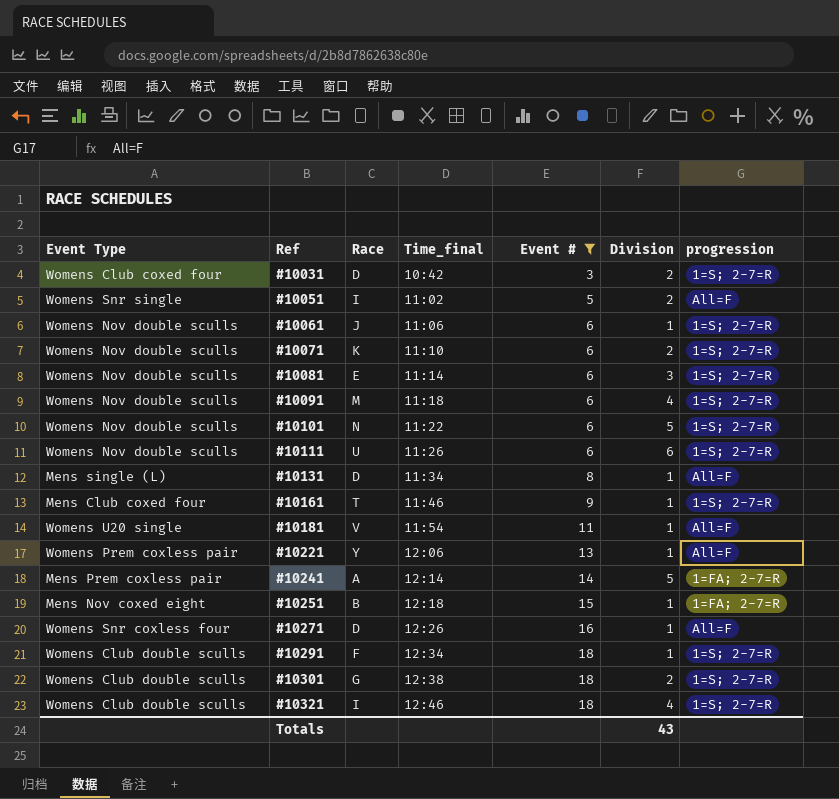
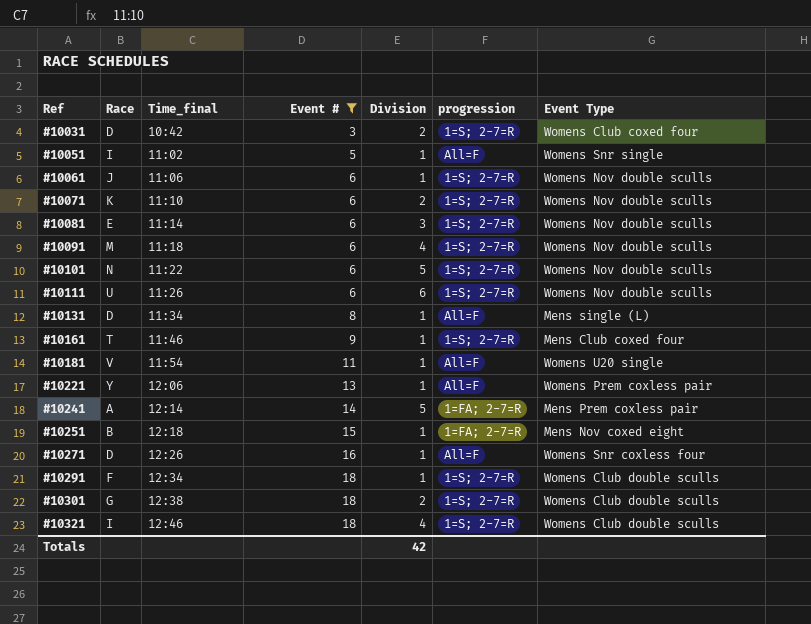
column Event Type | position: 1 -> 7
#10051 | Division: 2 -> 1
Totals | Division: 43 -> 42

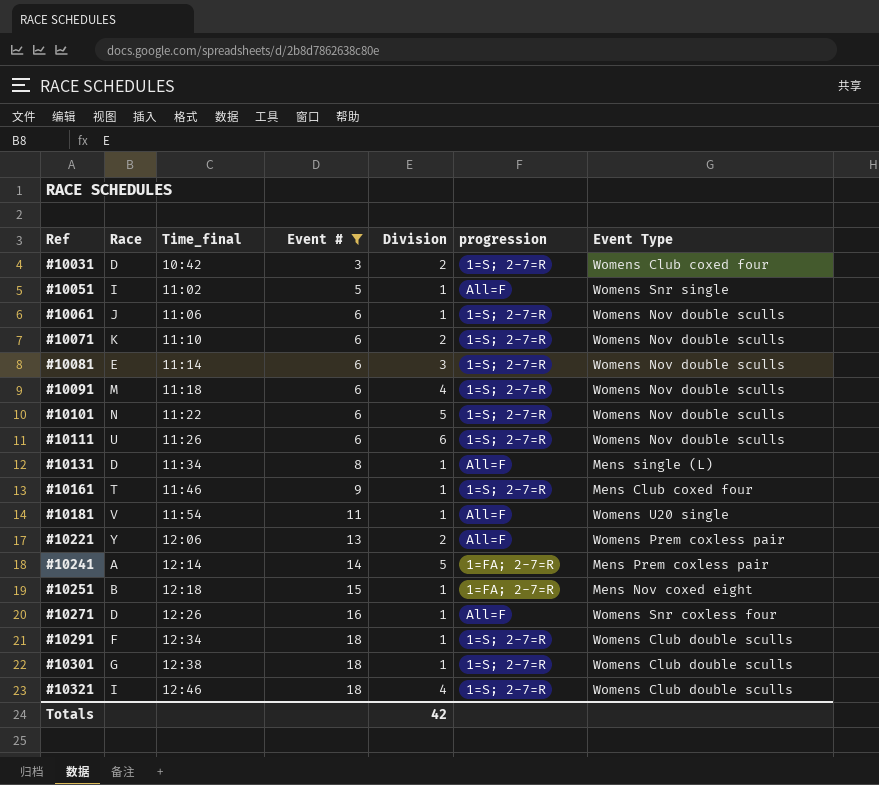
#10221 | Division: 1 -> 2
#10301 | Division: 2 -> 1

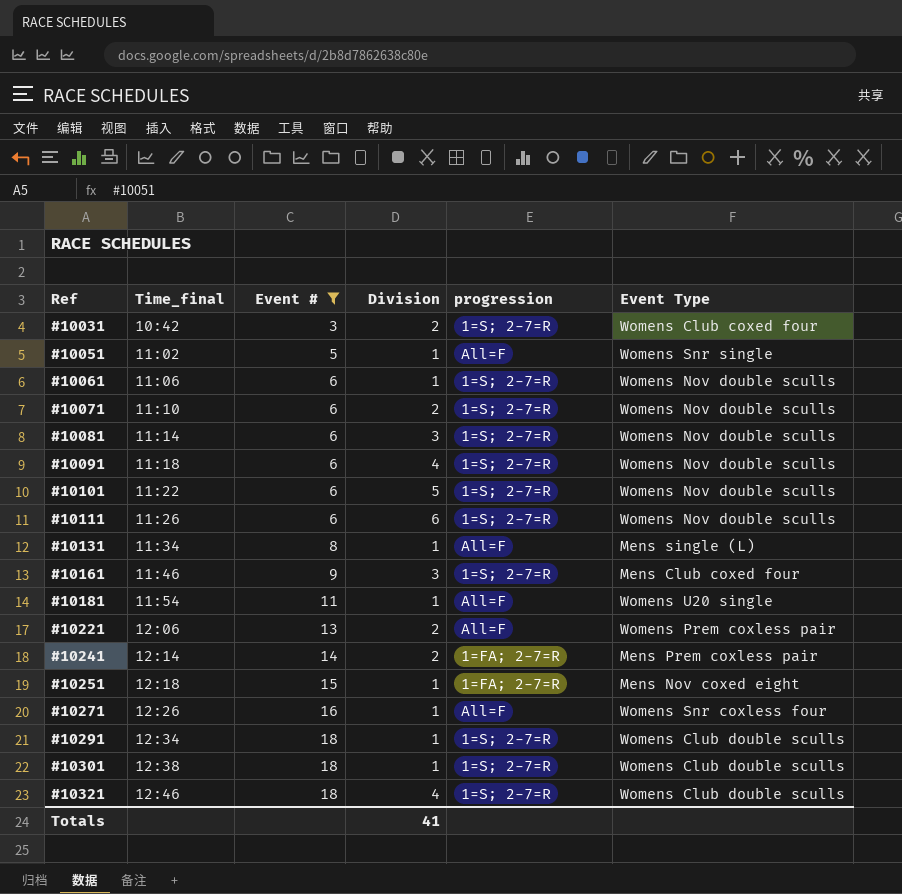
column Race | position: 2 -> none
#10161 | Division: 1 -> 3
#10241 | Division: 5 -> 2
Totals | Division: 42 -> 41

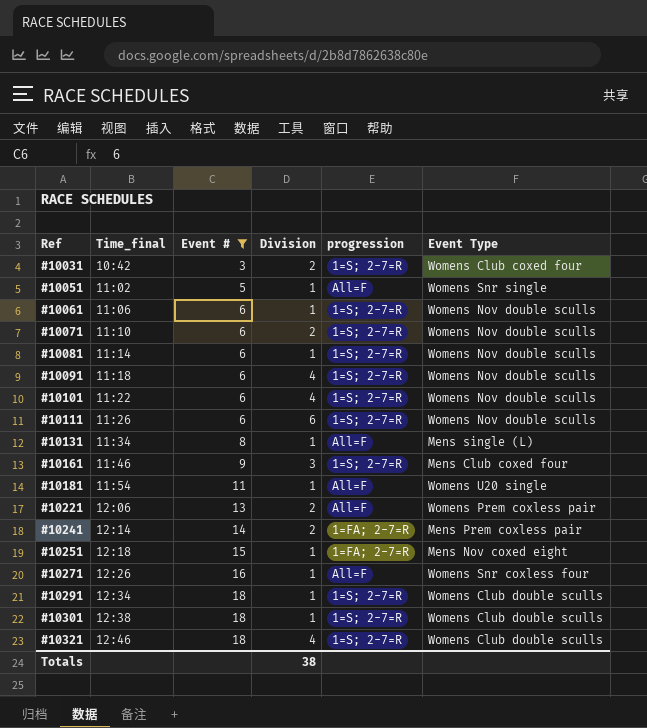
#10081 | Division: 3 -> 1
#10101 | Division: 5 -> 4
Totals | Division: 41 -> 38

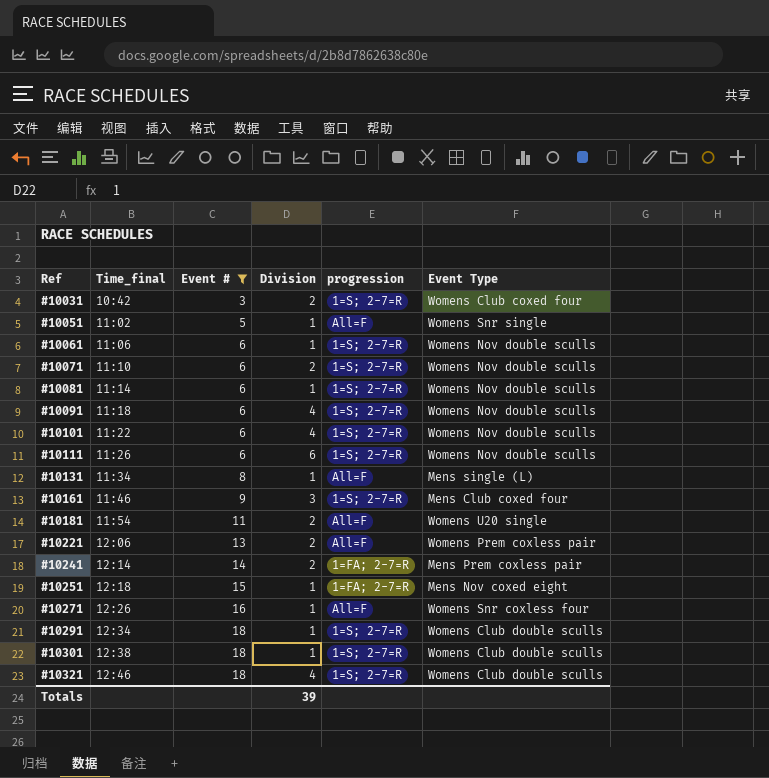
#10181 | Division: 1 -> 2
Totals | Division: 38 -> 39

